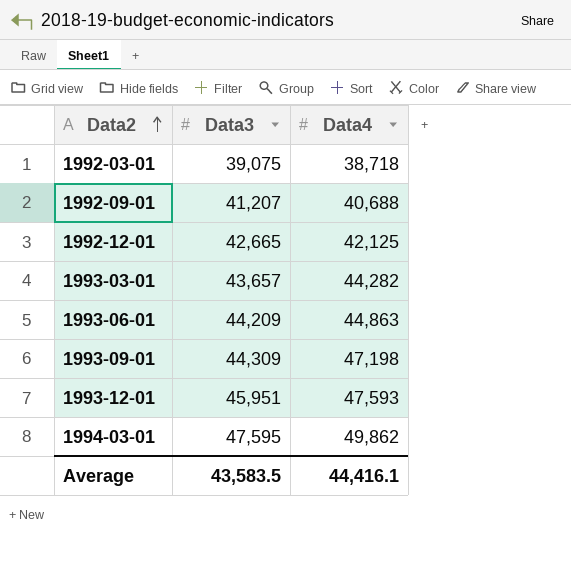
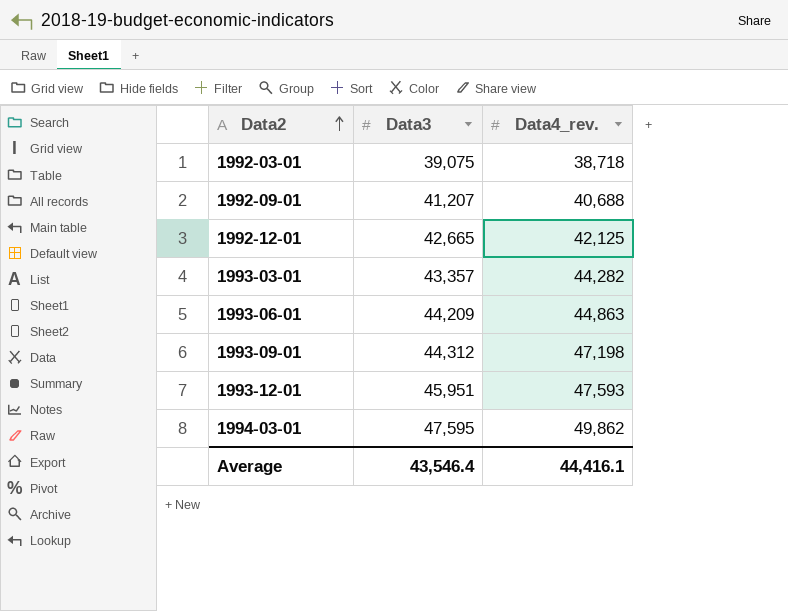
column name: Data4 -> Data4_rev.
1993-03-01 | Data3: 43,657 -> 43,357
1993-09-01 | Data3: 44,309 -> 44,312
Average | Data3: 43,583.5 -> 43,546.4

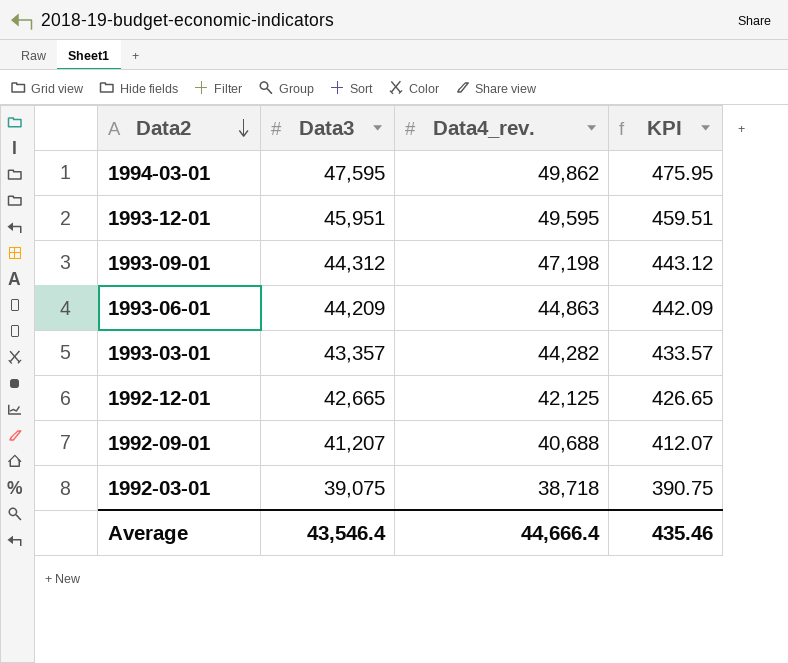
row order: Data2 ascending -> Data2 descending
column KPI | formula: none -> [Data3] * 0.01
1993-12-01 | Data4_rev.: 47,593 -> 49,595
Average | Data4_rev.: 44,416.1 -> 44,666.4

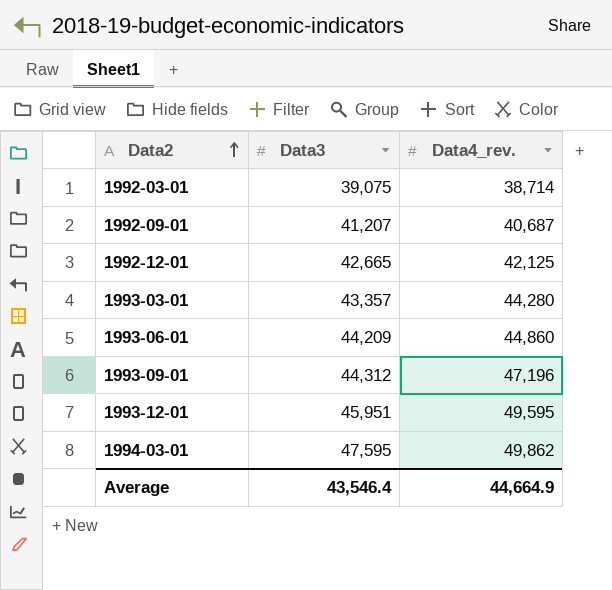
row order: Data2 descending -> Data2 ascending
column KPI | formula: [Data3] * 0.01 -> none
1992-03-01 | Data4_rev.: 38,718 -> 38,714
1992-09-01 | Data4_rev.: 40,688 -> 40,687
1993-03-01 | Data4_rev.: 44,282 -> 44,280
1993-06-01 | Data4_rev.: 44,863 -> 44,860
1993-09-01 | Data4_rev.: 47,198 -> 47,196
Average | Data4_rev.: 44,666.4 -> 44,664.9

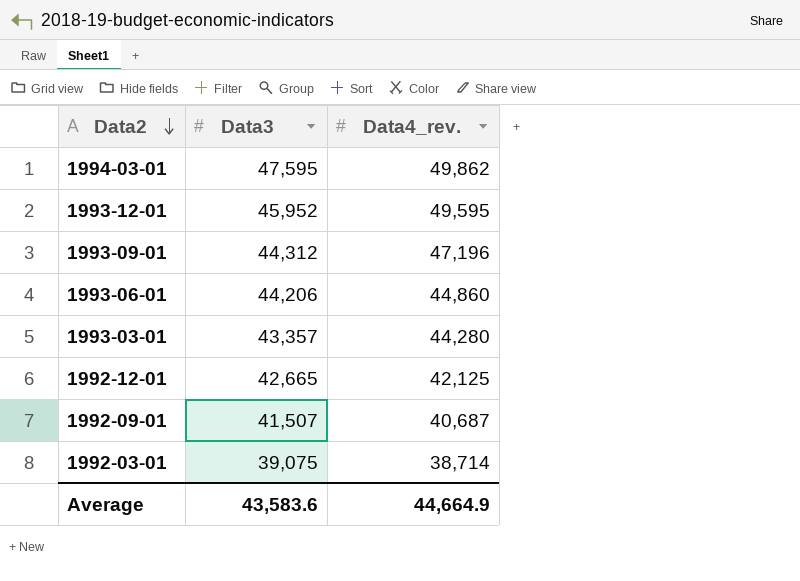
row order: Data2 ascending -> Data2 descending
1993-12-01 | Data3: 45,951 -> 45,952
1993-06-01 | Data3: 44,209 -> 44,206
1992-09-01 | Data3: 41,207 -> 41,507
Average | Data3: 43,546.4 -> 43,583.6

